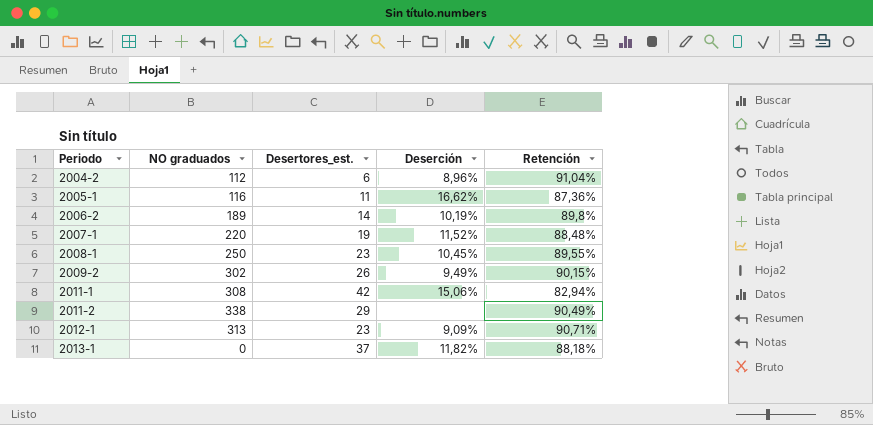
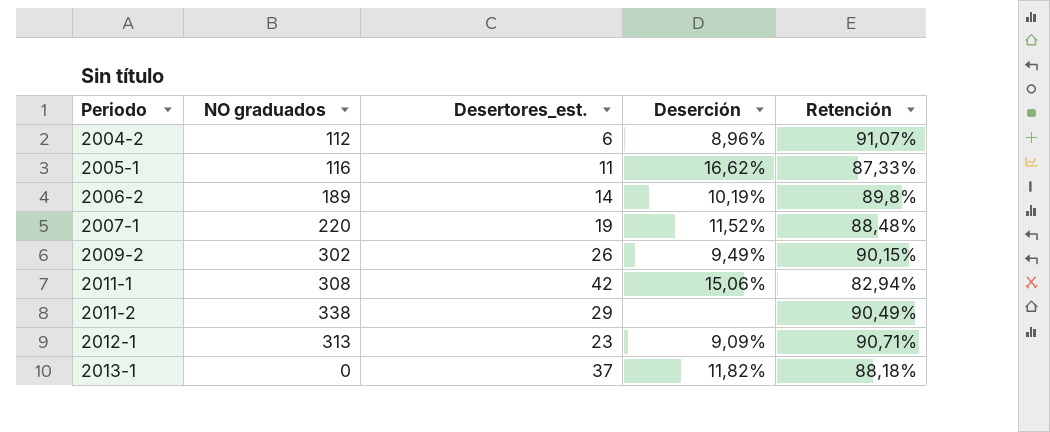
row 2008-1: 250 | 23 | 10,45% | 89,55% -> none
2004-2 | Retención: 91,04% -> 91,07%
2005-1 | Retención: 87,36% -> 87,33%

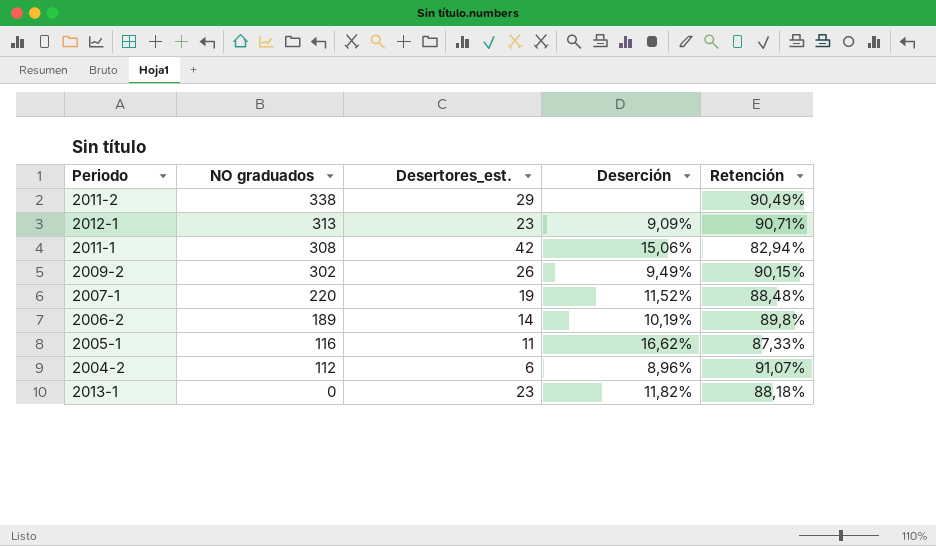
row order: Periodo ascending -> NO graduados descending
2013-1 | Desertores_est.: 37 -> 23

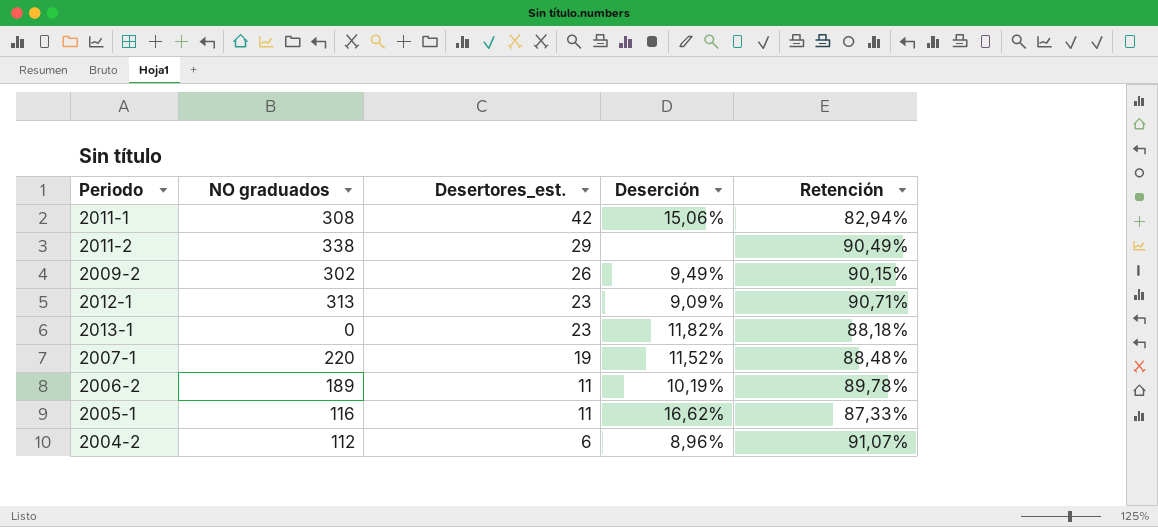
row order: NO graduados descending -> Desertores_est. descending
2006-2 | Desertores_est.: 14 -> 11
2006-2 | Retención: 89,8% -> 89,78%

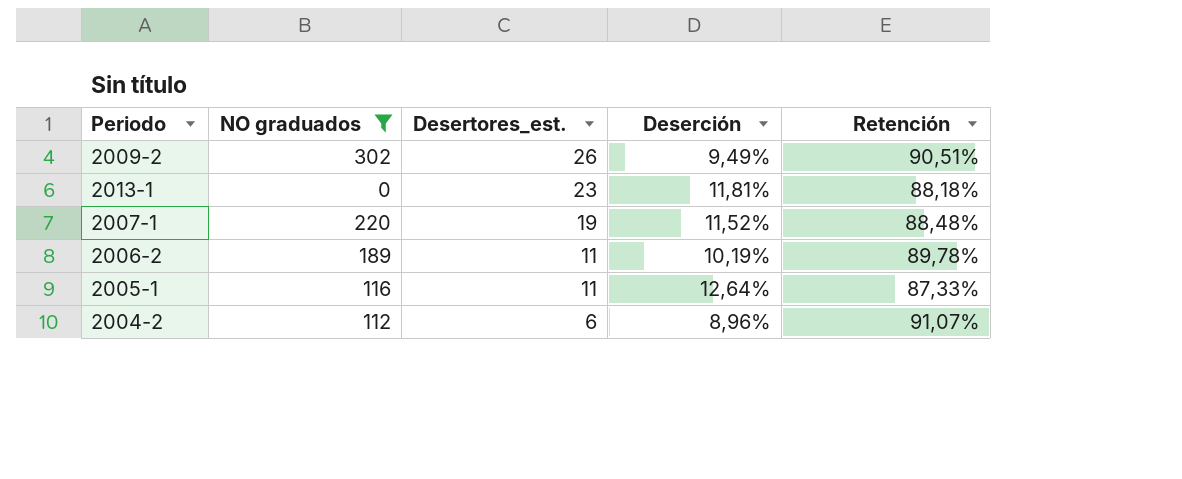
filter: none -> NO graduados <= 302
2009-2 | Retención: 90,15% -> 90,51%
2013-1 | Deserción: 11,82% -> 11,81%
2005-1 | Deserción: 16,62% -> 12,64%

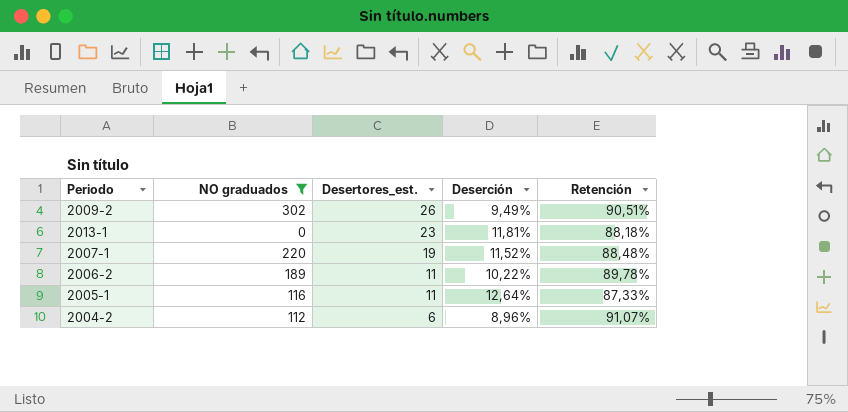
2006-2 | Deserción: 10,19% -> 10,22%

